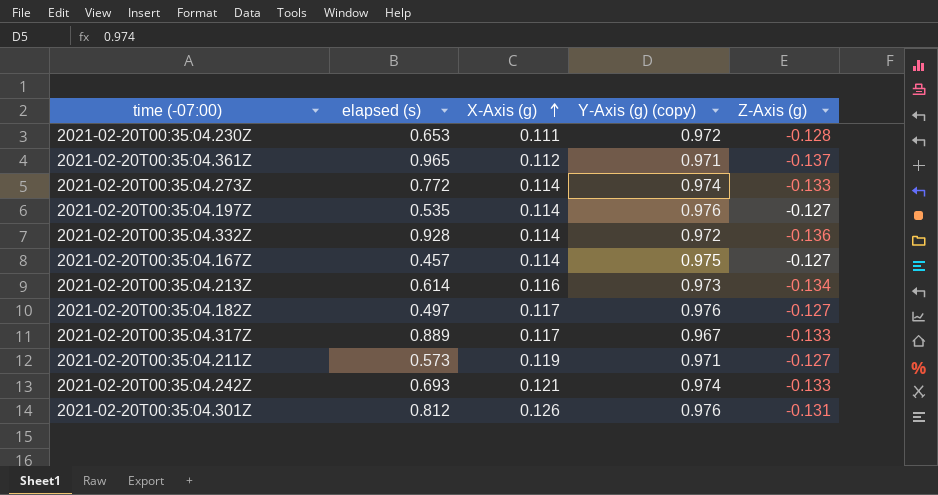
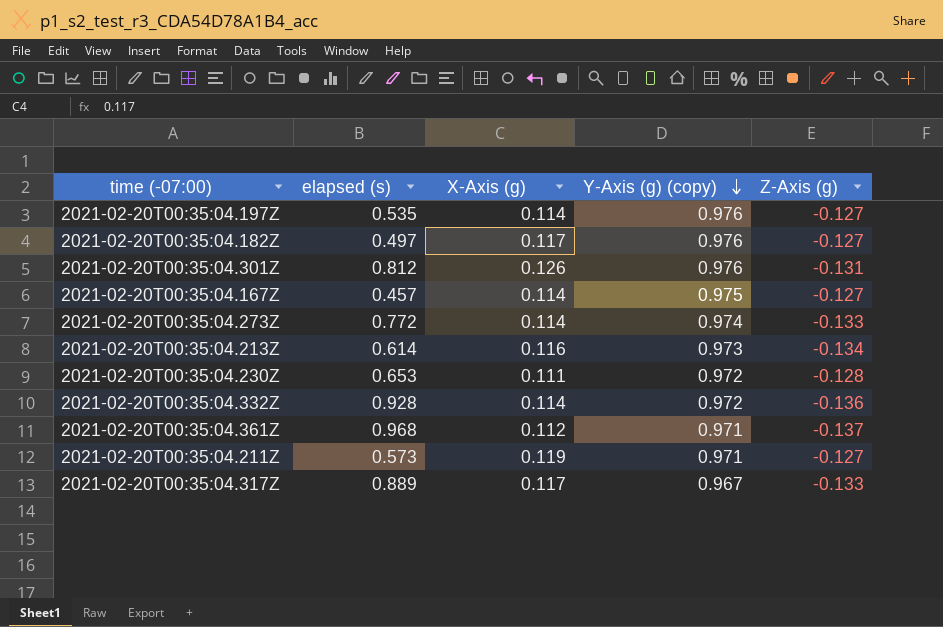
row order: X-Axis (g) ascending -> Y-Axis (g) (copy) descending
row 2021-02-20T00:35:04.242Z: 0.693 | 0.121 | 0.974 | -0.133 -> none
2021-02-20T00:35:04.361Z | elapsed (s): 0.965 -> 0.968

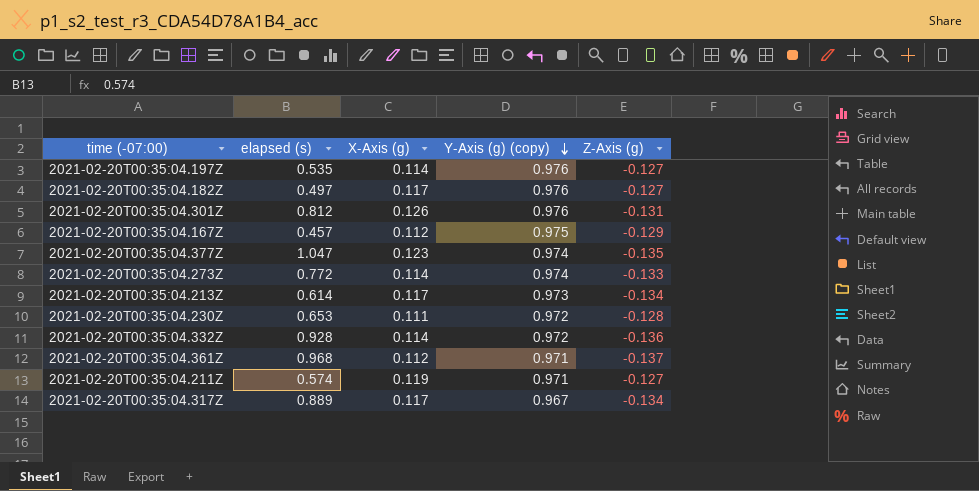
2021-02-20T00:35:04.167Z | X-Axis (g): 0.114 -> 0.112
2021-02-20T00:35:04.167Z | Z-Axis (g): -0.127 -> -0.129
row 2021-02-20T00:35:04.377Z: none -> 1.047 | 0.123 | 0.974 | -0.135
2021-02-20T00:35:04.213Z | X-Axis (g): 0.116 -> 0.117
2021-02-20T00:35:04.211Z | elapsed (s): 0.573 -> 0.574
2021-02-20T00:35:04.317Z | Z-Axis (g): -0.133 -> -0.134

